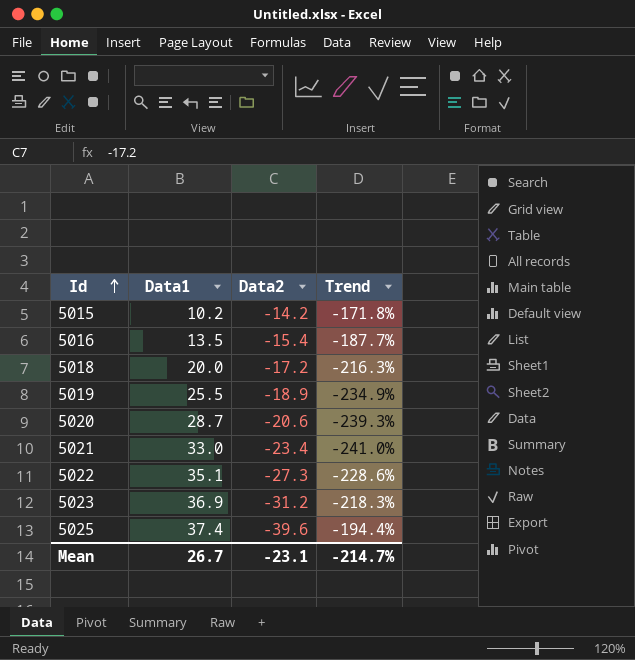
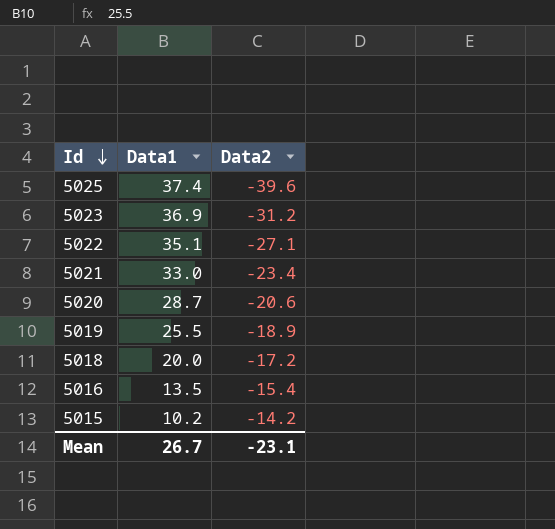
row order: Id ascending -> Id descending
column Trend | formula: ([Data1] - [Data2]) / [Data2] -> none
5022 | Data2: -27.3 -> -27.1

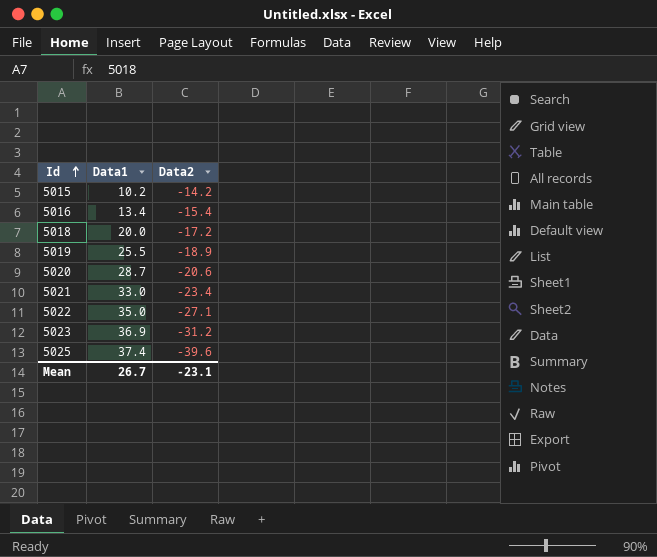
row order: Id descending -> Id ascending
5016 | Data1: 13.5 -> 13.4
5022 | Data1: 35.1 -> 35.0

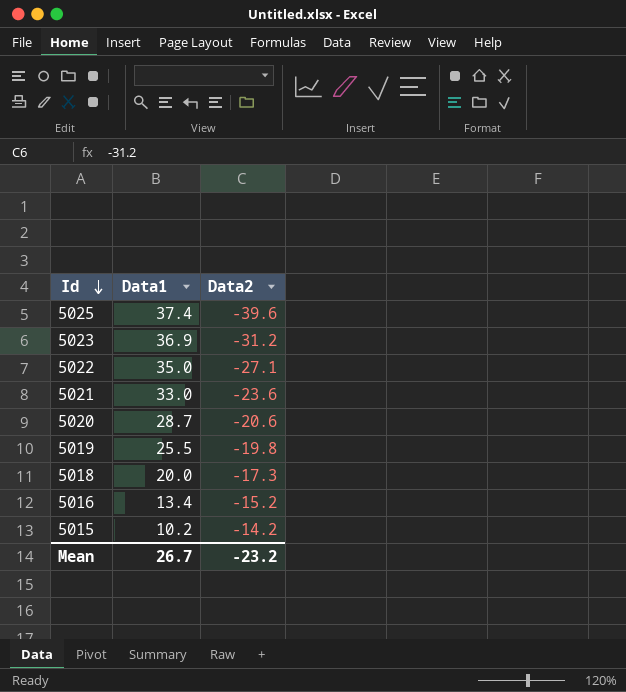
row order: Id ascending -> Id descending
5021 | Data2: -23.4 -> -23.6
5019 | Data2: -18.9 -> -19.8
5018 | Data2: -17.2 -> -17.3
5016 | Data2: -15.4 -> -15.2
Mean | Data2: -23.1 -> -23.2

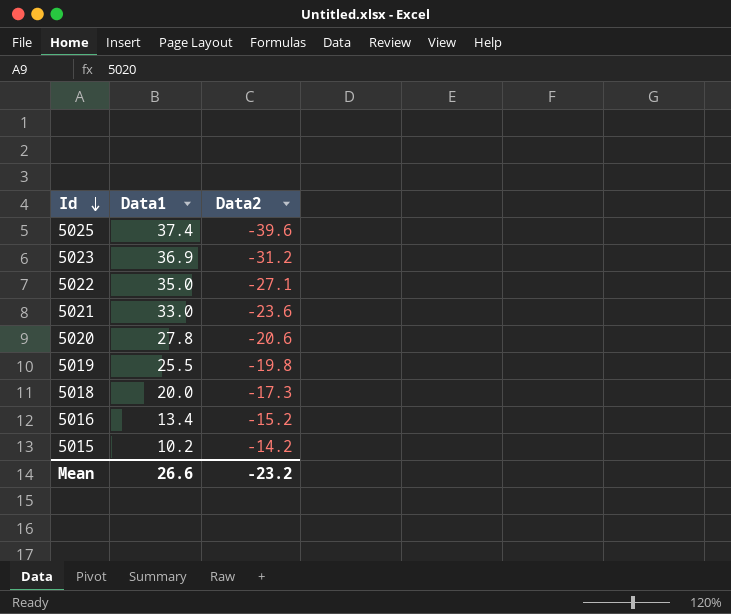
5020 | Data1: 28.7 -> 27.8
Mean | Data1: 26.7 -> 26.6

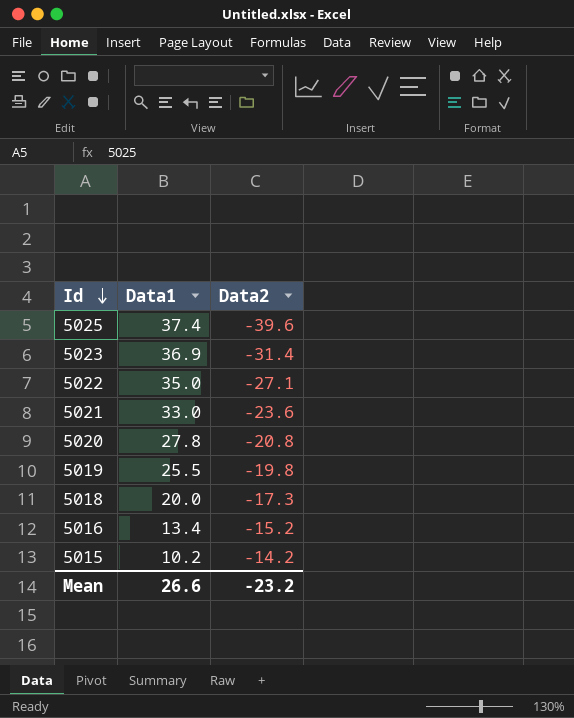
5023 | Data2: -31.2 -> -31.4
5020 | Data2: -20.6 -> -20.8

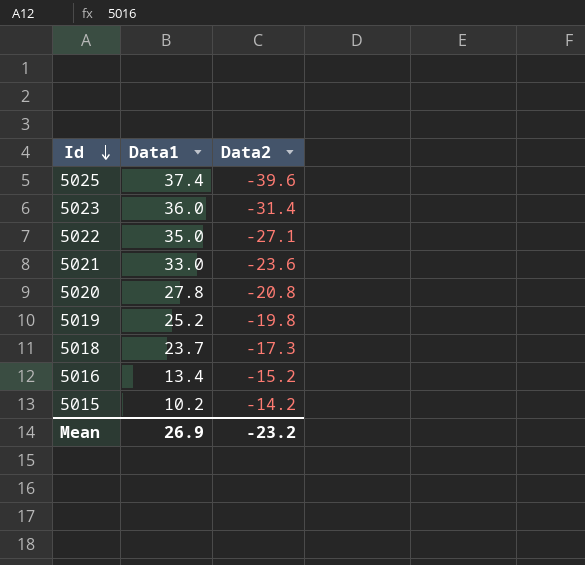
5023 | Data1: 36.9 -> 36.0
5019 | Data1: 25.5 -> 25.2
5018 | Data1: 20.0 -> 23.7
Mean | Data1: 26.6 -> 26.9

